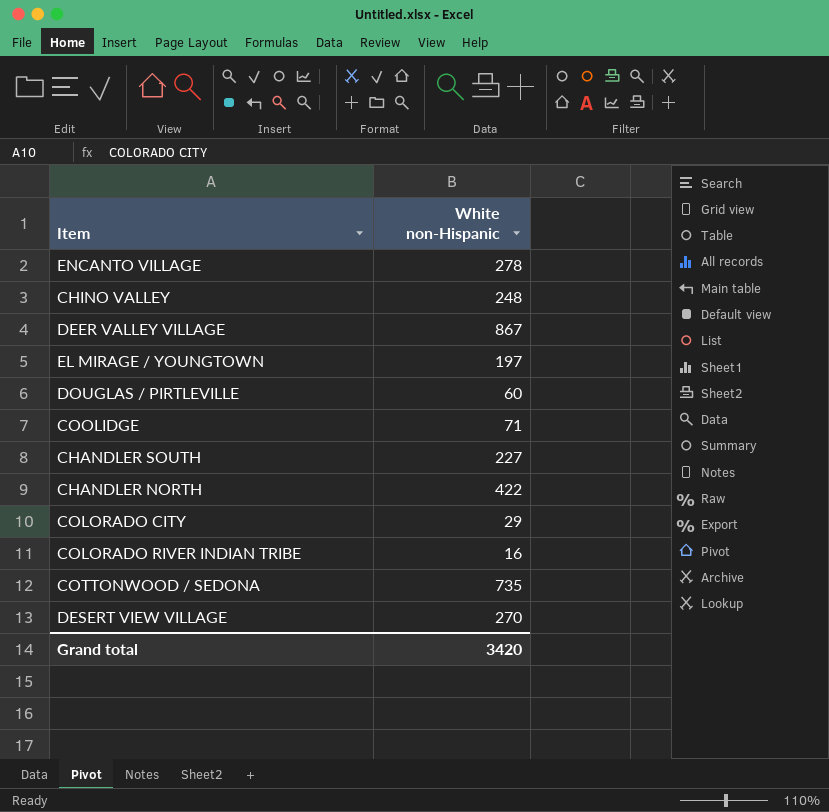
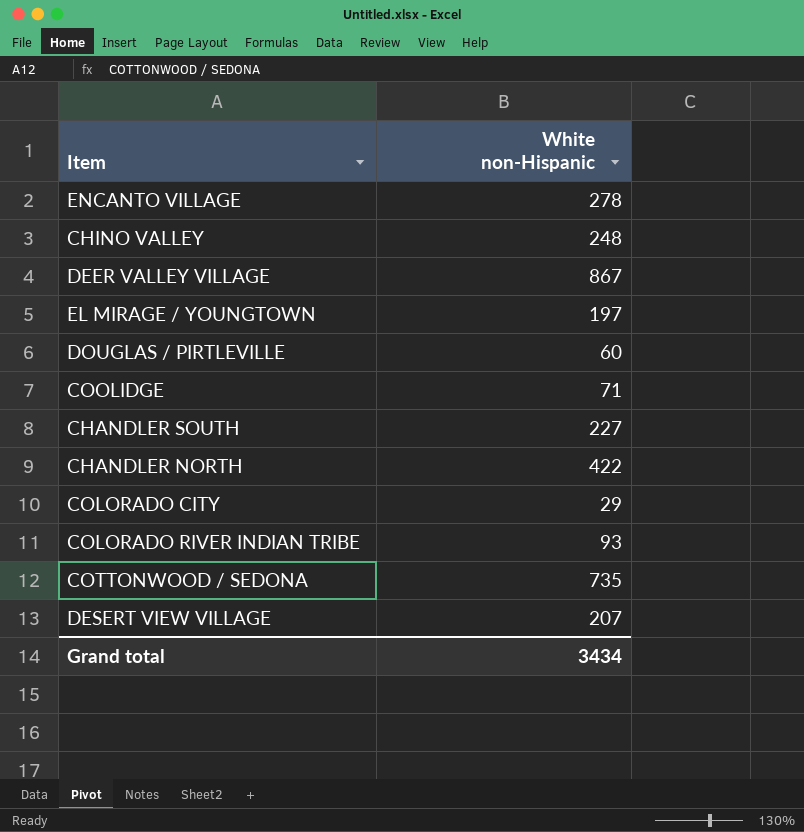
COLORADO RIVER INDIAN TRIBE | White non-Hispanic: 16 -> 93
DESERT VIEW VILLAGE | White non-Hispanic: 270 -> 207
Grand total | White non-Hispanic: 3420 -> 3434

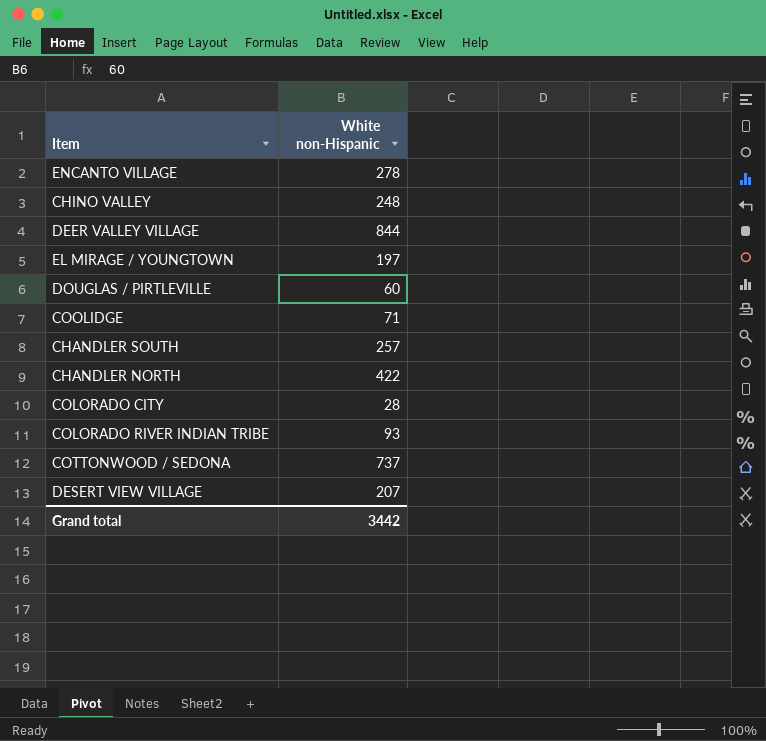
DEER VALLEY VILLAGE | White non-Hispanic: 867 -> 844
CHANDLER SOUTH | White non-Hispanic: 227 -> 257
COLORADO CITY | White non-Hispanic: 29 -> 28
COTTONWOOD / SEDONA | White non-Hispanic: 735 -> 737
Grand total | White non-Hispanic: 3434 -> 3442

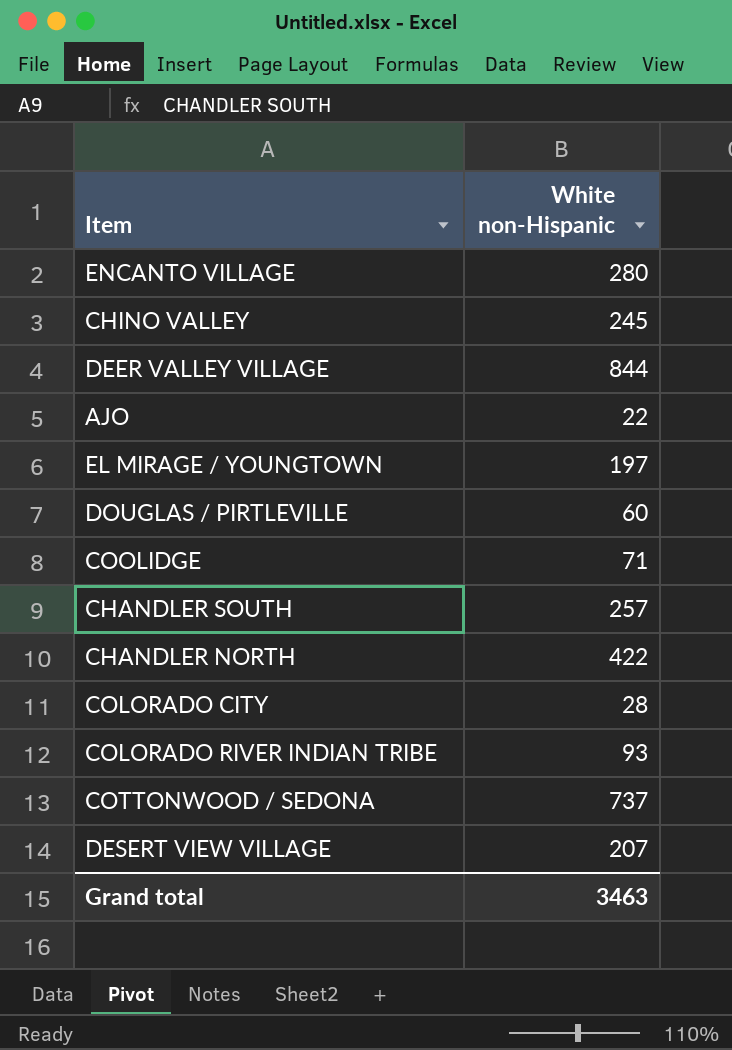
ENCANTO VILLAGE | White non-Hispanic: 278 -> 280
CHINO VALLEY | White non-Hispanic: 248 -> 245
row AJO: none -> 22
Grand total | White non-Hispanic: 3442 -> 3463

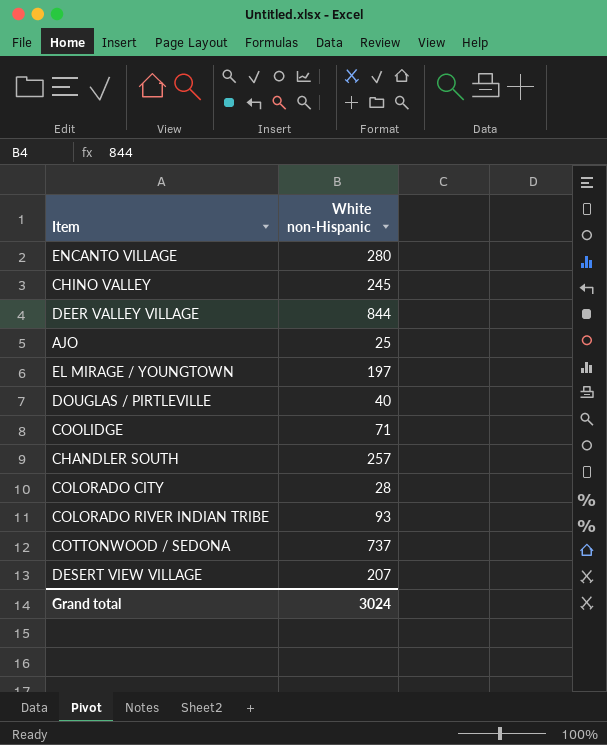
row CHANDLER NORTH: 422 -> none
AJO | White non-Hispanic: 22 -> 25
DOUGLAS / PIRTLEVILLE | White non-Hispanic: 60 -> 40
Grand total | White non-Hispanic: 3463 -> 3024

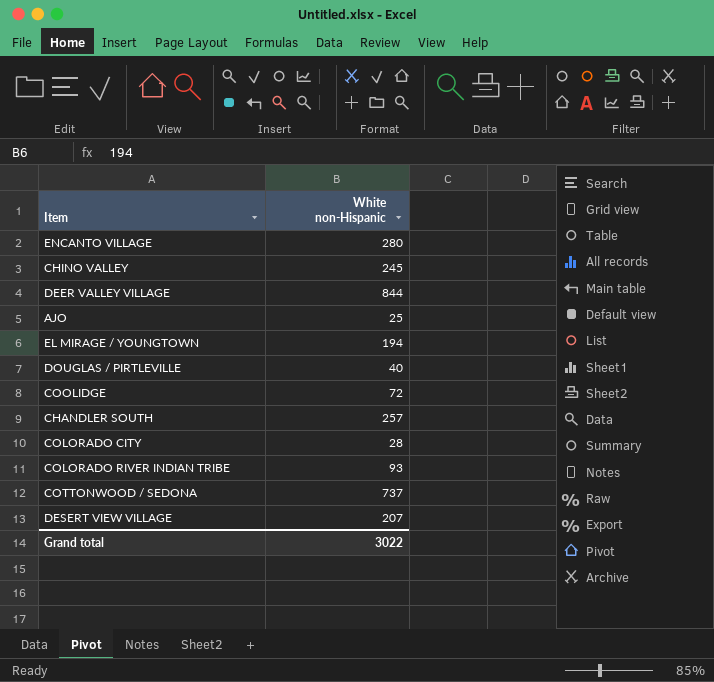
EL MIRAGE / YOUNGTOWN | White non-Hispanic: 197 -> 194
COOLIDGE | White non-Hispanic: 71 -> 72
Grand total | White non-Hispanic: 3024 -> 3022

